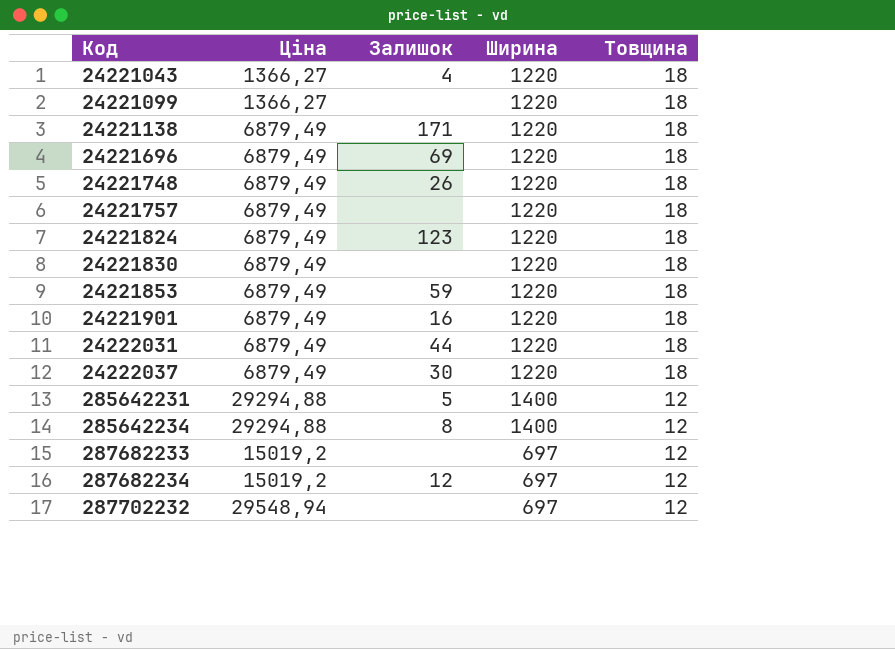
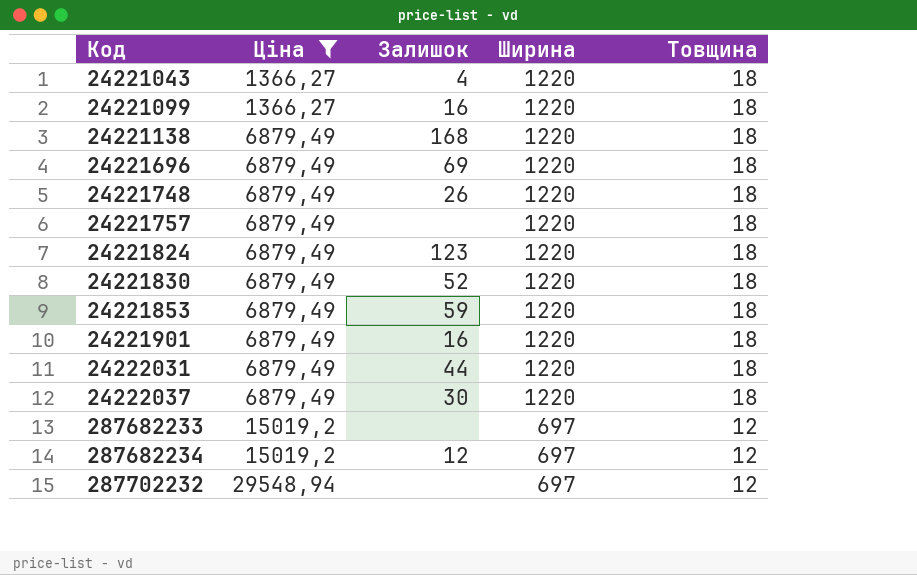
filter: none -> Ціна != 29294,88
24221099 | Залишок: none -> 16
24221138 | Залишок: 171 -> 168
24221830 | Залишок: none -> 52

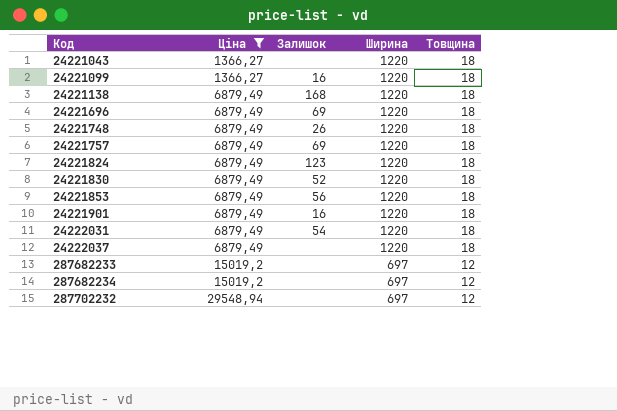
24221043 | Залишок: 4 -> none
24221757 | Залишок: none -> 69
24221853 | Залишок: 59 -> 56
24222031 | Залишок: 44 -> 54
24222037 | Залишок: 30 -> none
287682234 | Залишок: 12 -> none

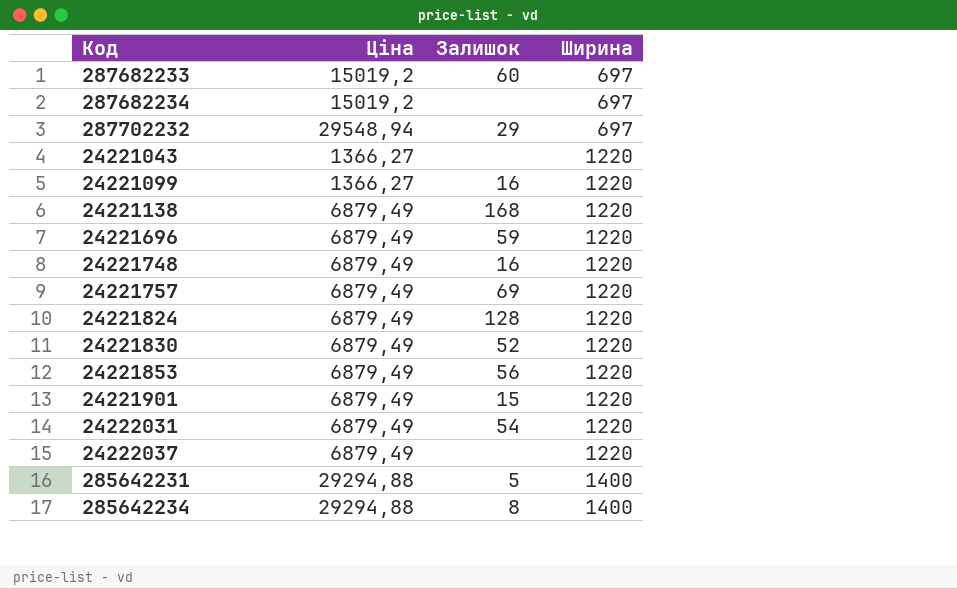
filter: Ціна != 29294,88 -> none
row order: Код ascending -> Ширина ascending
column Товщина | position: 5 -> none
287682233 | Залишок: none -> 60
287702232 | Залишок: none -> 29
24221696 | Залишок: 69 -> 59
24221748 | Залишок: 26 -> 16
24221824 | Залишок: 123 -> 128
24221901 | Залишок: 16 -> 15

